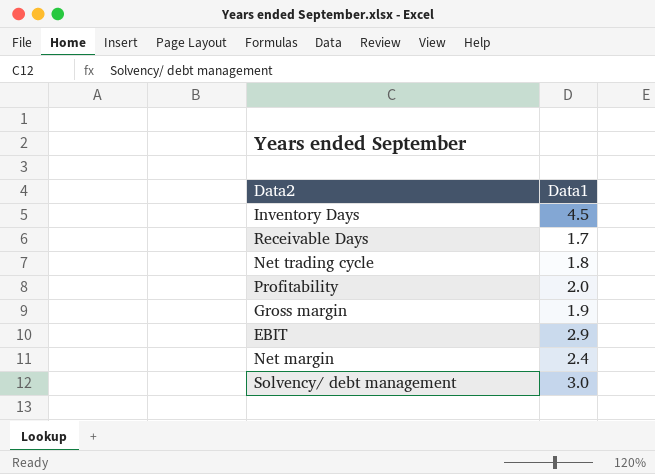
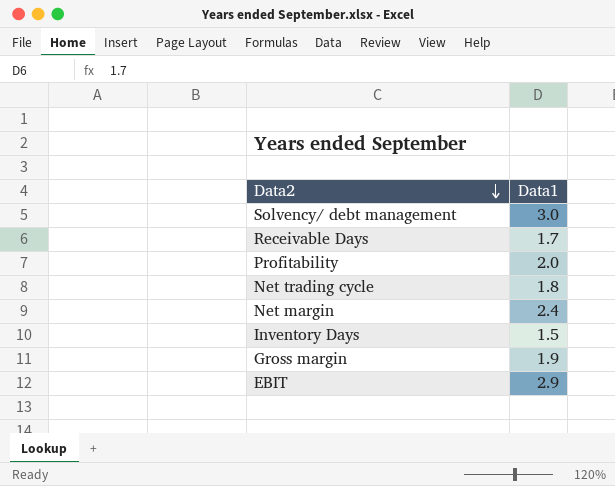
row order: none -> Data2 descending
Inventory Days | Data1: 4.5 -> 1.5

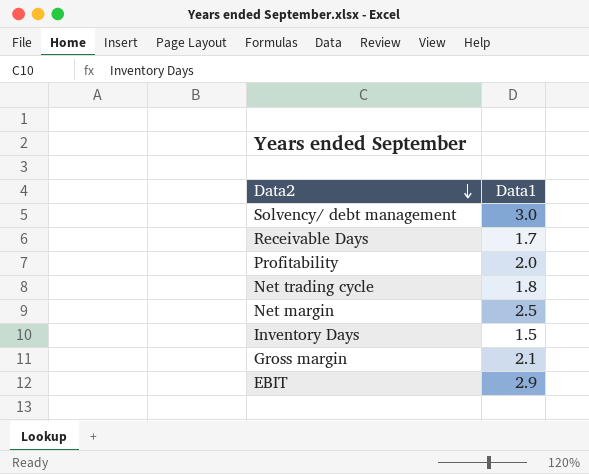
Net margin | Data1: 2.4 -> 2.5
Gross margin | Data1: 1.9 -> 2.1

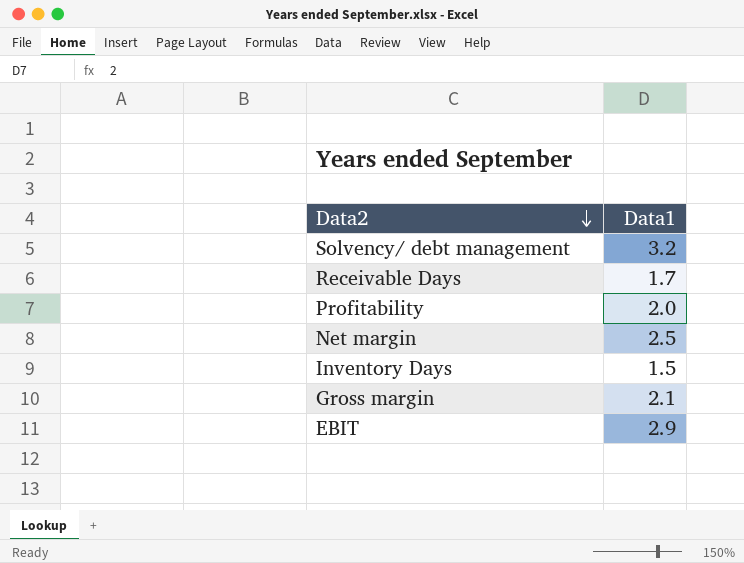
row Net trading cycle: 1.8 -> none
Solvency/ debt management | Data1: 3.0 -> 3.2

